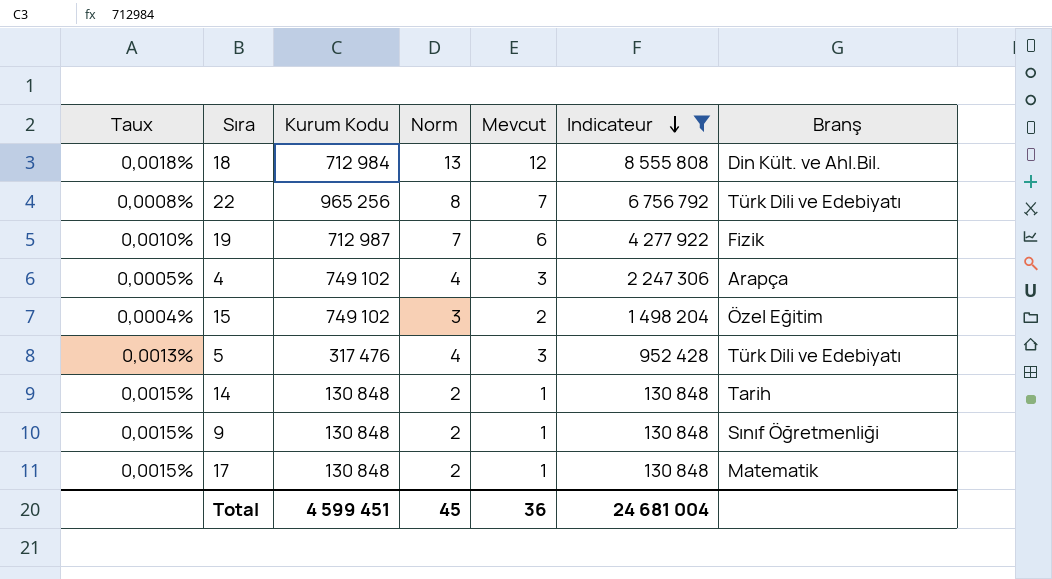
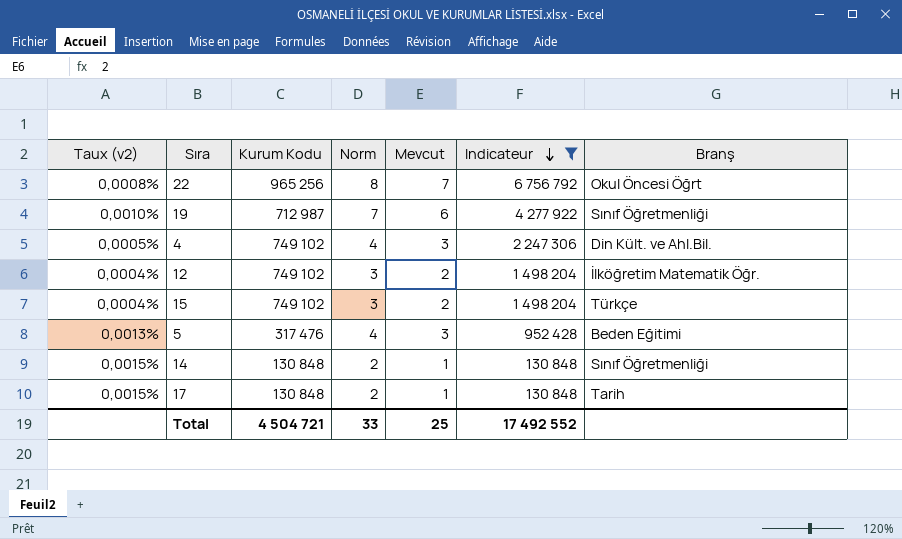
column name: Taux -> Taux (v2)
row 18: 0,0018% | 712 984 | 13 | 12 | 8 555 808 | Din Kült. ve Ahl.Bil. -> none
row 9: 0,0015% | 130 848 | 2 | 1 | 130 848 | Sınıf Öğretmenliği -> none
22 | Branş: Türk Dili ve Edebiyatı -> Okul Öncesi Öğrt
19 | Branş: Fizik -> Sınıf Öğretmenliği
4 | Branş: Arapça -> Din Kült. ve Ahl.Bil.
row 12: none -> 0,0004% | 749 102 | 3 | 2 | 1 498 204 | İlköğretim Matematik Öğr.
15 | Branş: Özel Eğitim -> Türkçe
5 | Branş: Türk Dili ve Edebiyatı -> Beden Eğitimi
14 | Branş: Tarih -> Sınıf Öğretmenliği
17 | Branş: Matematik -> Tarih
Total | Kurum Kodu: 4 599 451 -> 4 504 721
Total | Norm: 45 -> 33
Total | Mevcut: 36 -> 25
Total | Indicateur: 24 681 004 -> 17 492 552

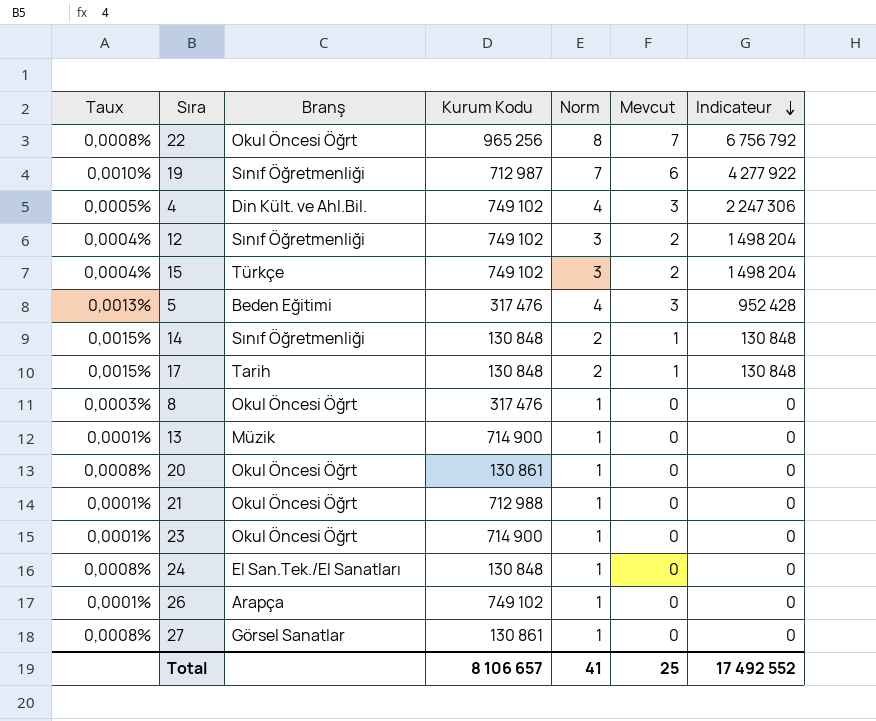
filter: Indicateur != 0 -> none
column name: Taux (v2) -> Taux
column Branş | position: 7 -> 3
12 | Branş: İlköğretim Matematik Öğr. -> Sınıf Öğretmenliği
Total | Kurum Kodu: 4 504 721 -> 8 106 657
Total | Norm: 33 -> 41

